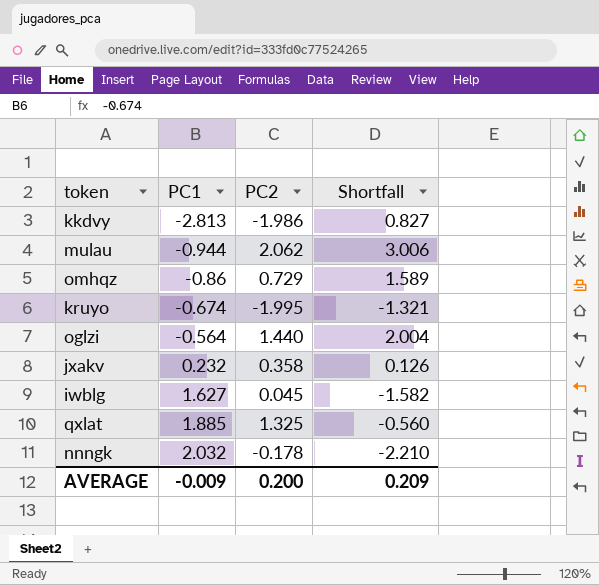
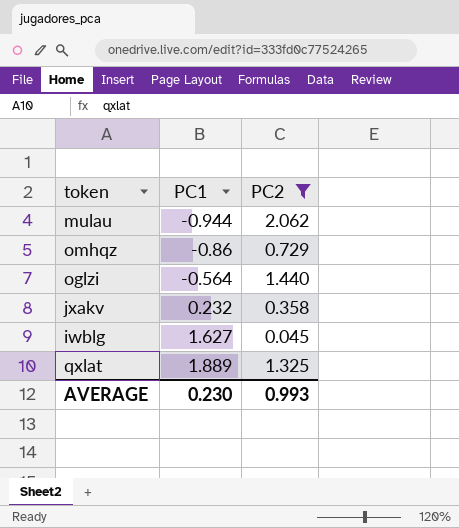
filter: none -> PC2 >= 0.045
column Shortfall | formula: [PC2] - [PC1] -> none
qxlat | PC1: 1.885 -> 1.889
AVERAGE | PC1: -0.009 -> 0.230
AVERAGE | PC2: 0.200 -> 0.993

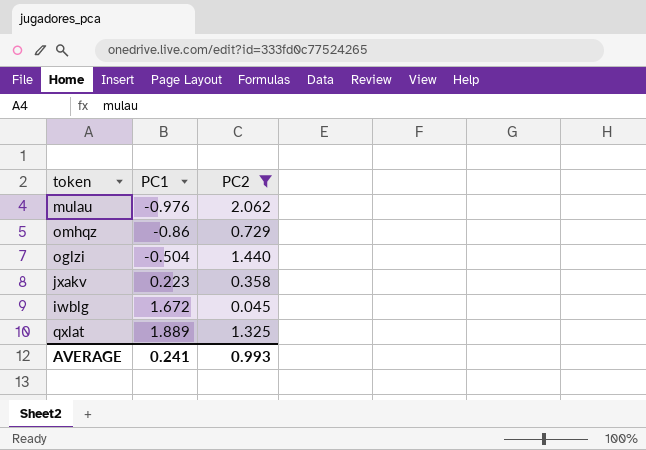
mulau | PC1: -0.944 -> -0.976
oglzi | PC1: -0.564 -> -0.504
jxakv | PC1: 0.232 -> 0.223
iwblg | PC1: 1.627 -> 1.672
AVERAGE | PC1: 0.230 -> 0.241

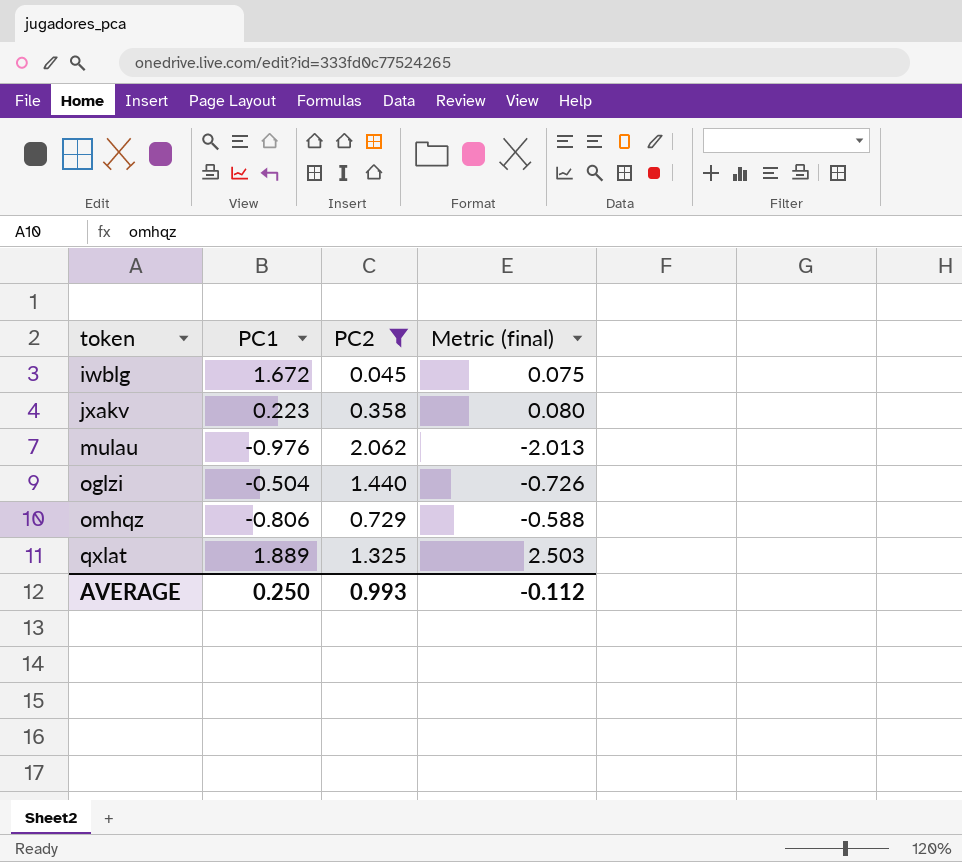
row order: PC1 ascending -> token ascending
column Metric (final) | formula: none -> [PC1] * [PC2]
omhqz | PC1: -0.86 -> -0.806
AVERAGE | PC1: 0.241 -> 0.250

